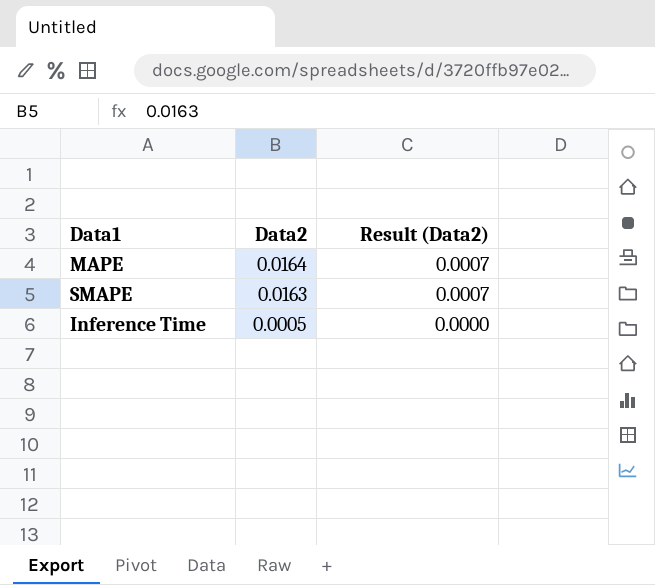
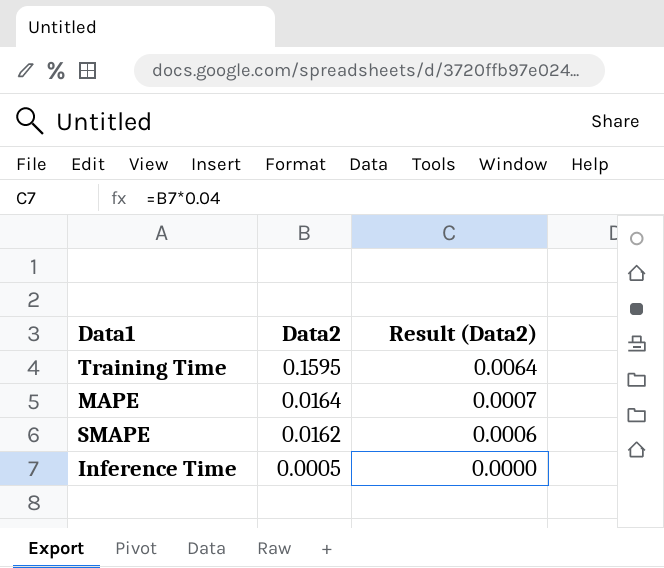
row Training Time: none -> 0.1595 | 0.0064
SMAPE | Data2: 0.0163 -> 0.0162
SMAPE | Result (Data2): 0.0007 -> 0.0006

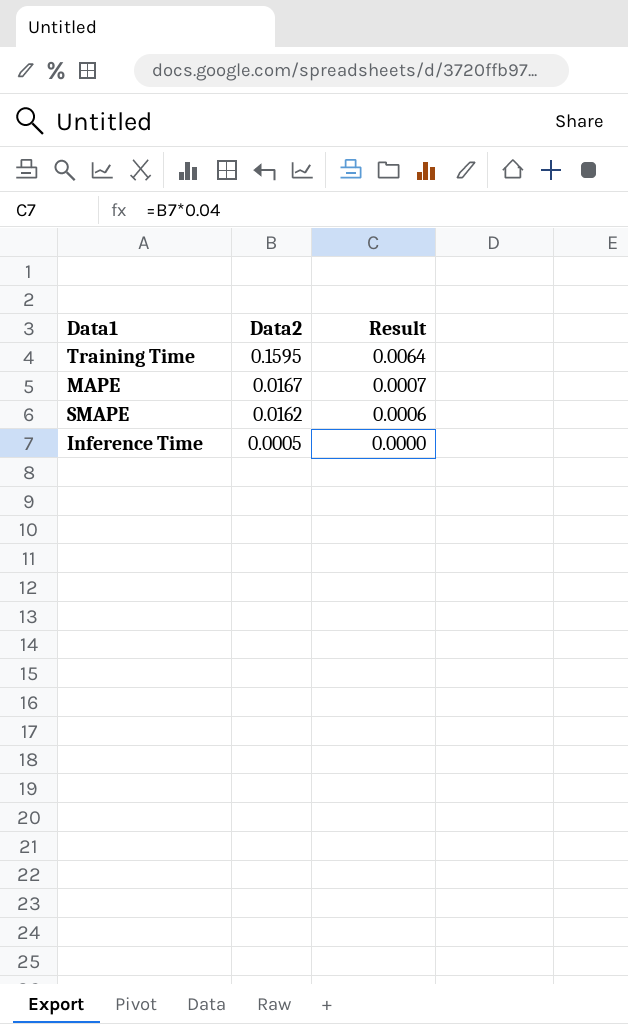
column name: Result (Data2) -> Result
MAPE | Data2: 0.0164 -> 0.0167

